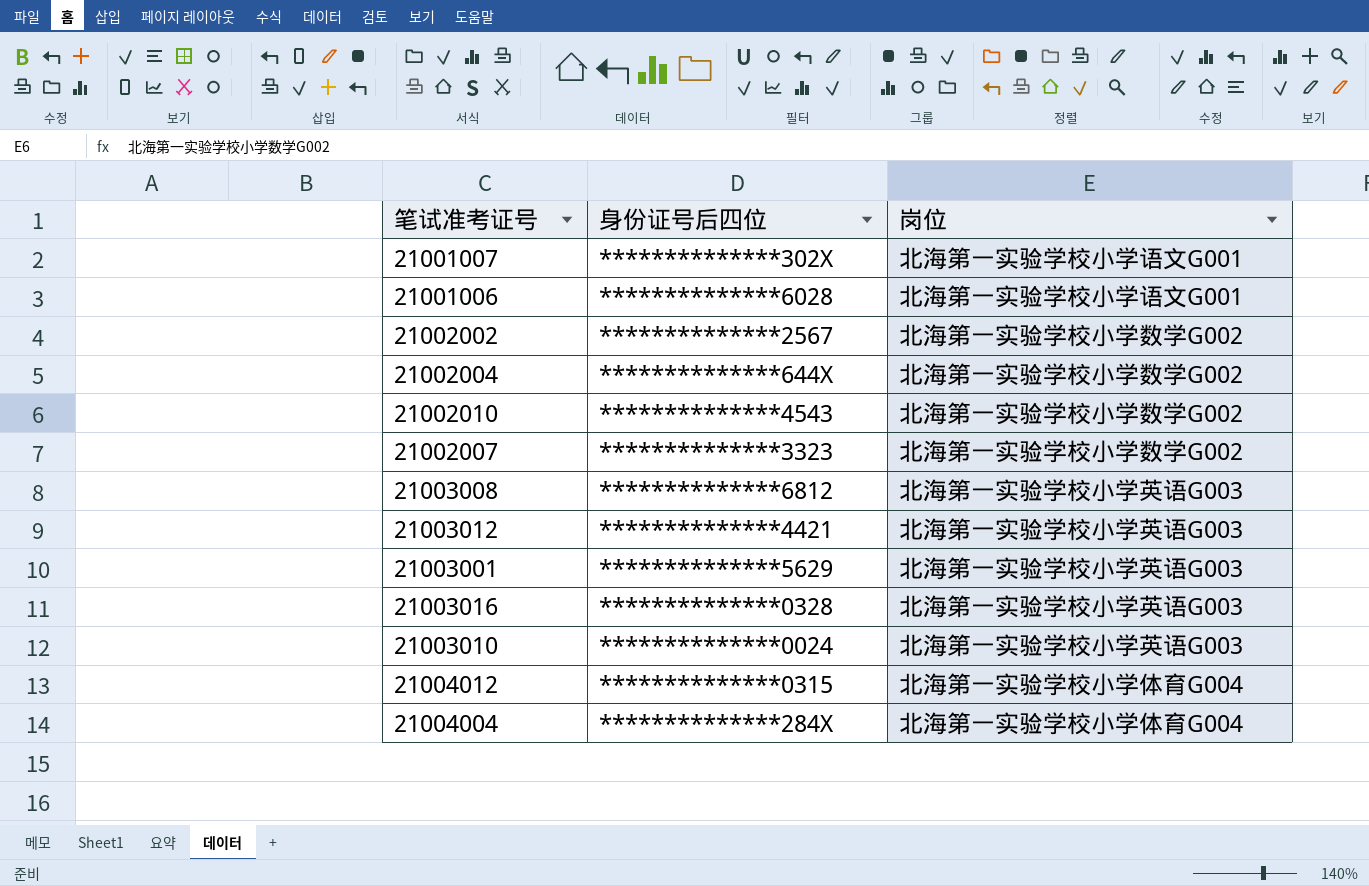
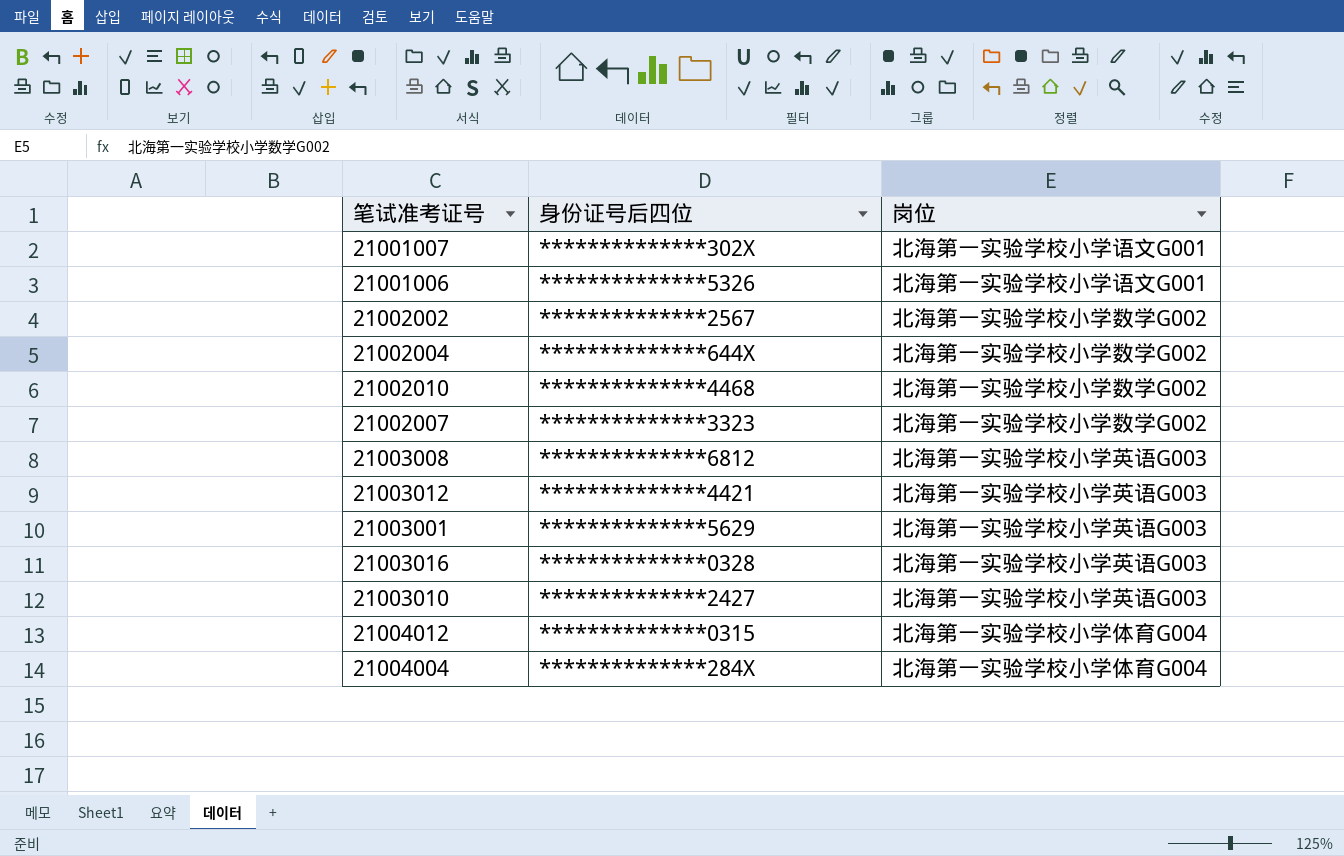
21001006 | 身份证号后四位: **************6028 -> **************5326
21002010 | 身份证号后四位: **************4543 -> **************4468
21003010 | 身份证号后四位: **************0024 -> **************2427

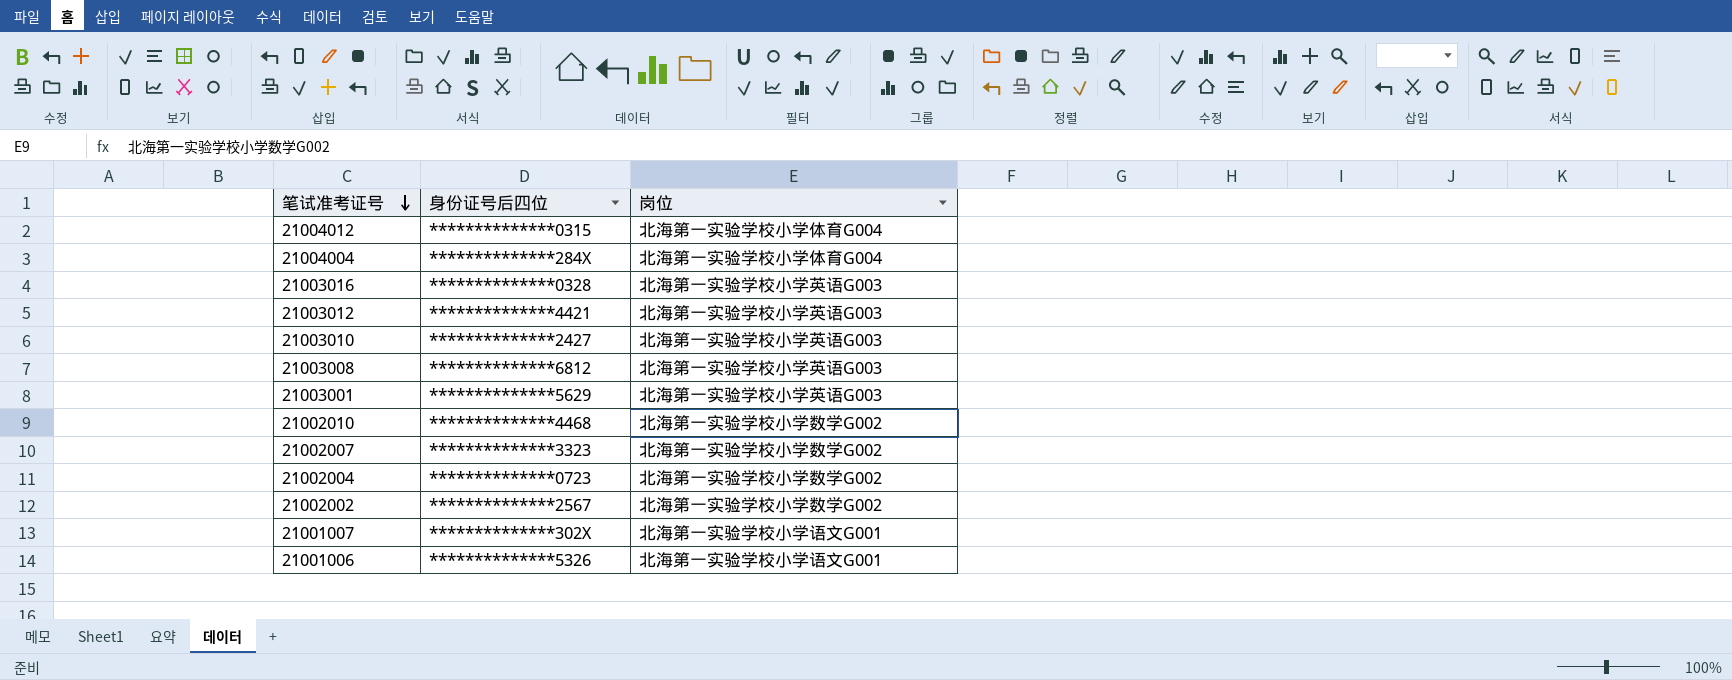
row order: none -> 笔试准考证号 descending
21002004 | 身份证号后四位: **************644X -> **************0723

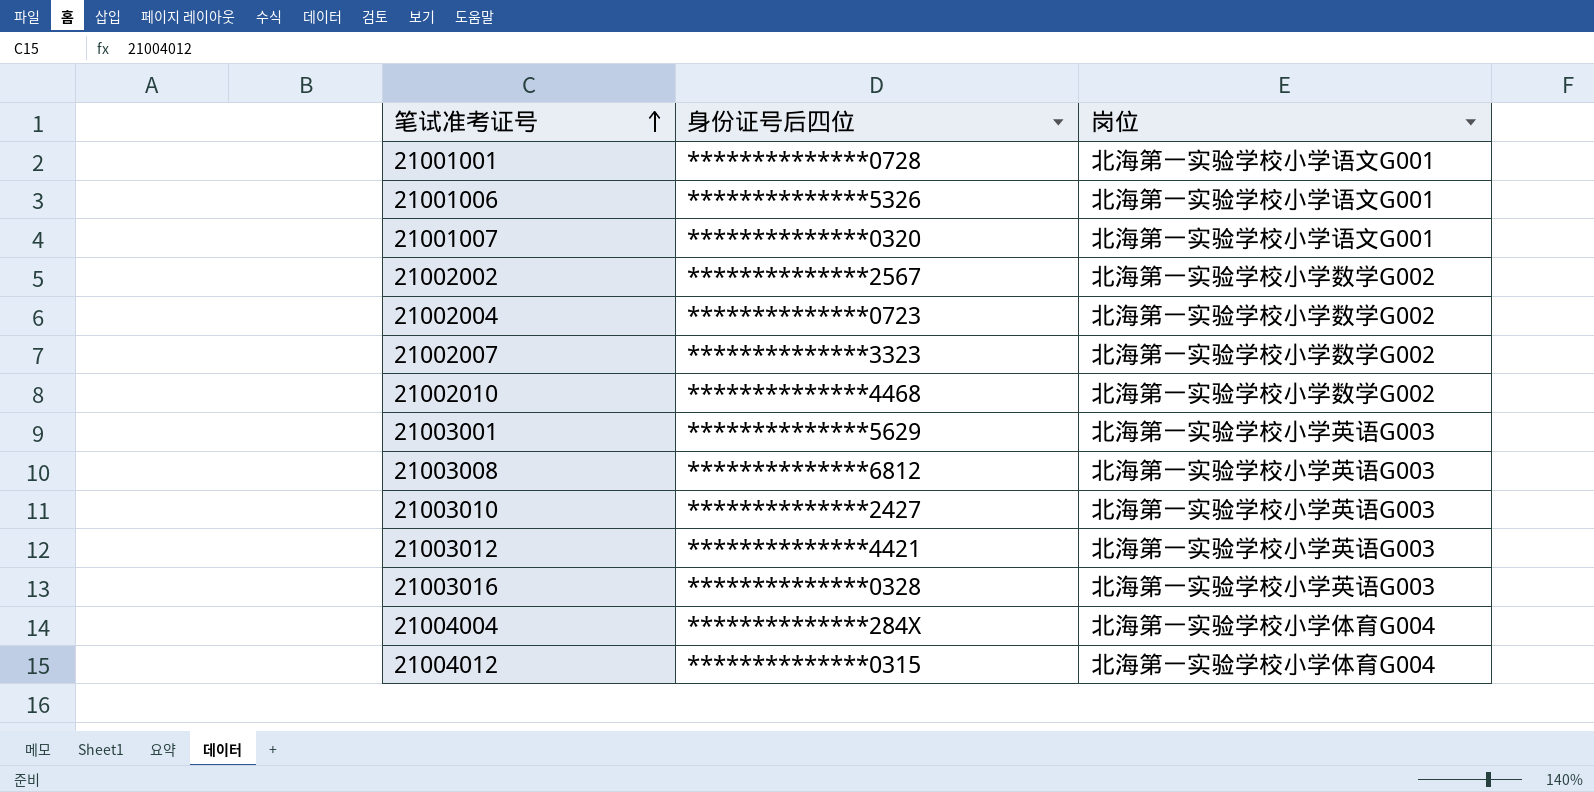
row order: 笔试准考证号 descending -> 笔试准考证号 ascending
row 21001001: none -> **************0728 | 北海第一实验学校小学语文G001
21001007 | 身份证号后四位: **************302X -> **************0320

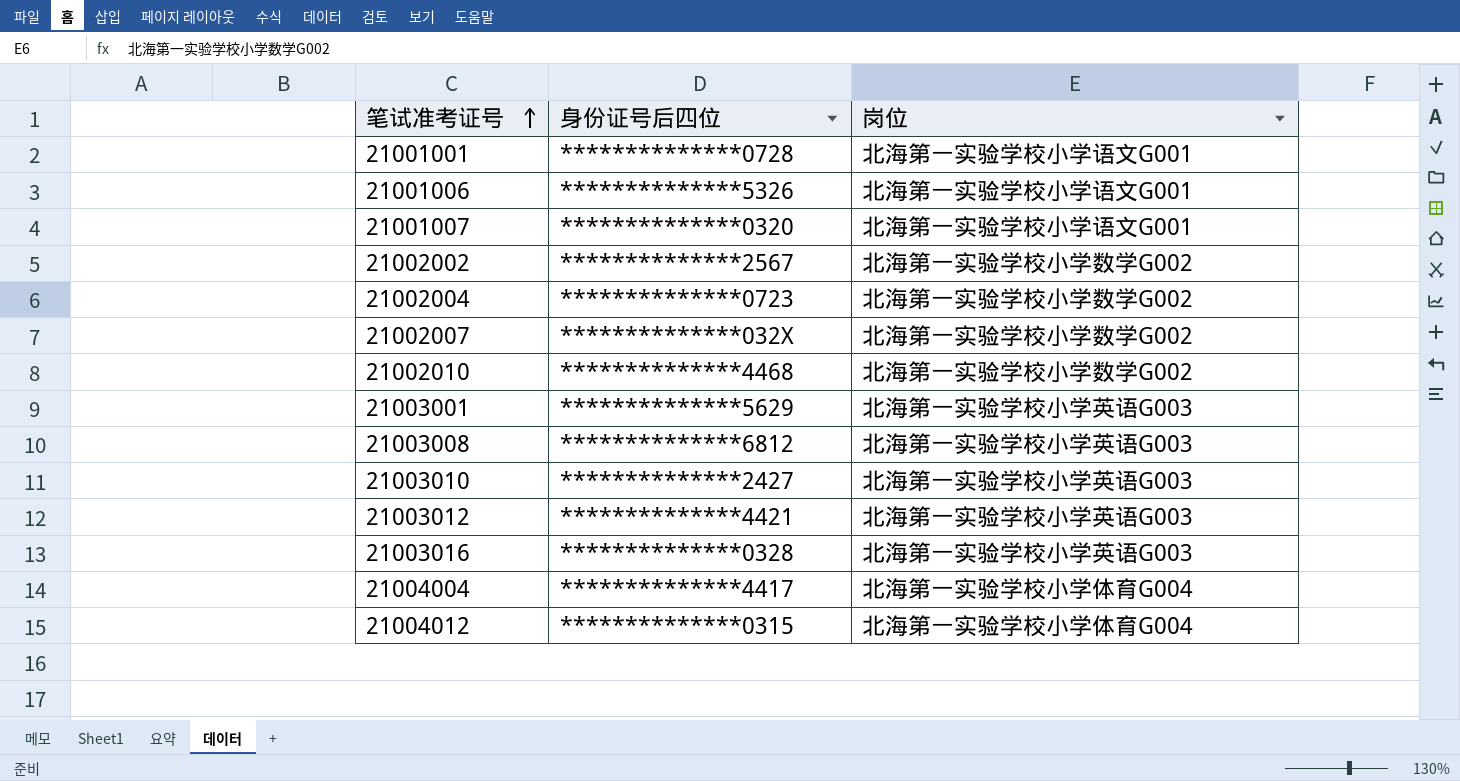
21002007 | 身份证号后四位: **************3323 -> **************032X
21004004 | 身份证号后四位: **************284X -> **************4417

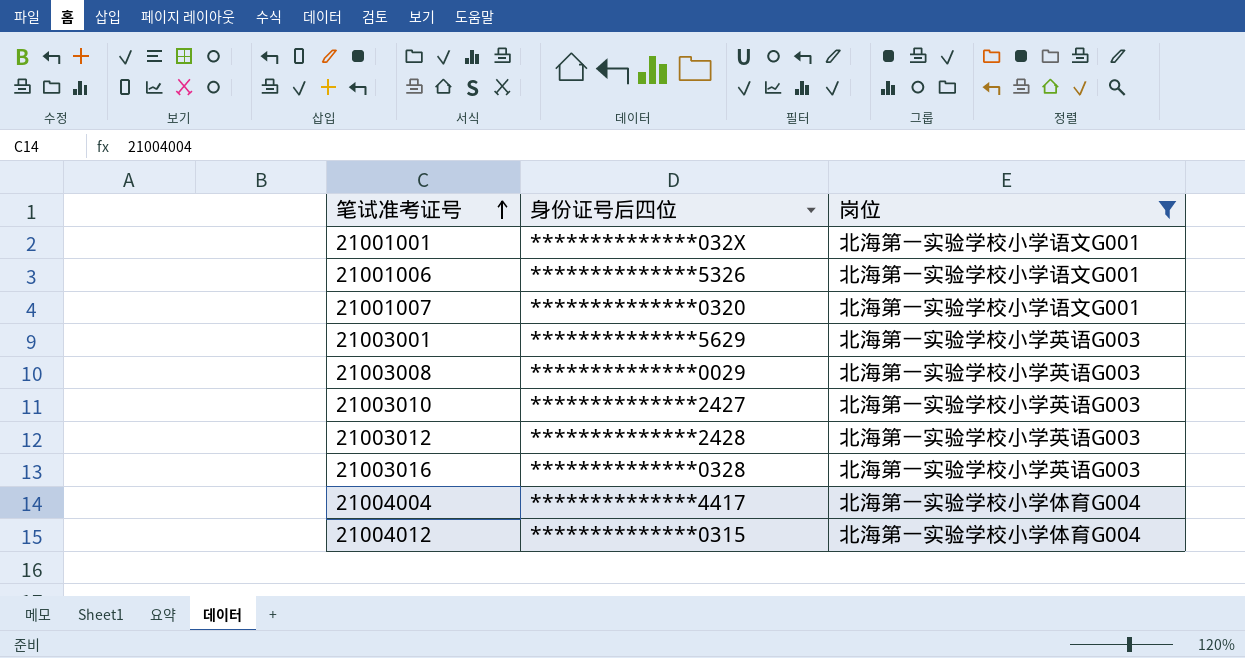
filter: none -> 岗位 != 北海第一实验学校小学数学G002
21001001 | 身份证号后四位: **************0728 -> **************032X
21003008 | 身份证号后四位: **************6812 -> **************0029
21003012 | 身份证号后四位: **************4421 -> **************2428

